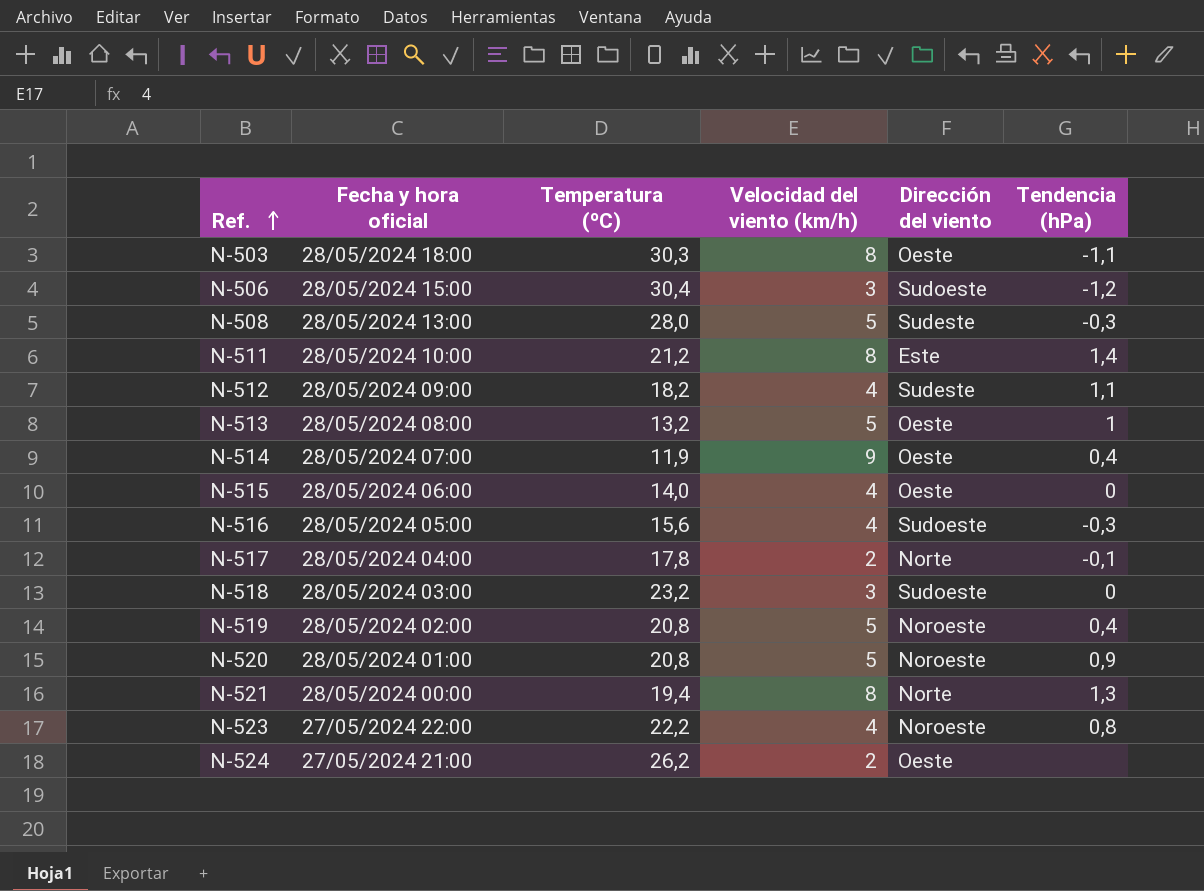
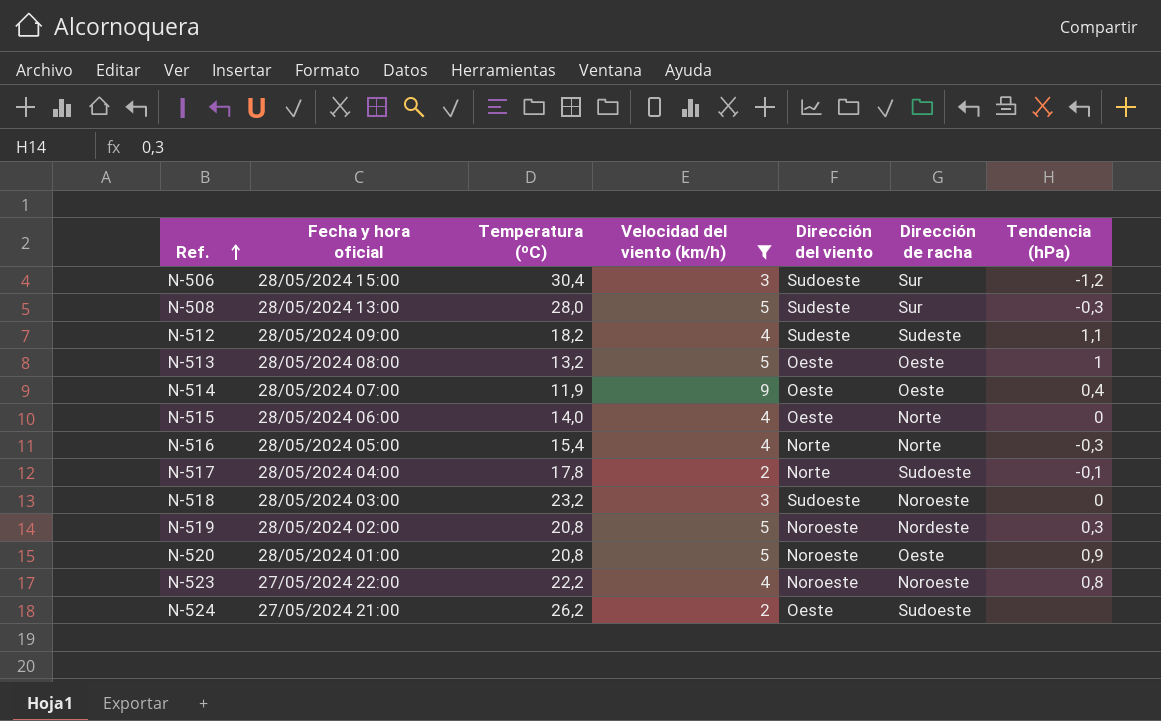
filter: none -> Velocidad del viento (km/h) != 8
column Dirección de racha | position: none -> 6
N-516 | Temperatura (ºC): 15,6 -> 15,4
N-516 | Dirección del viento: Sudoeste -> Norte
N-519 | Tendencia (hPa): 0,4 -> 0,3

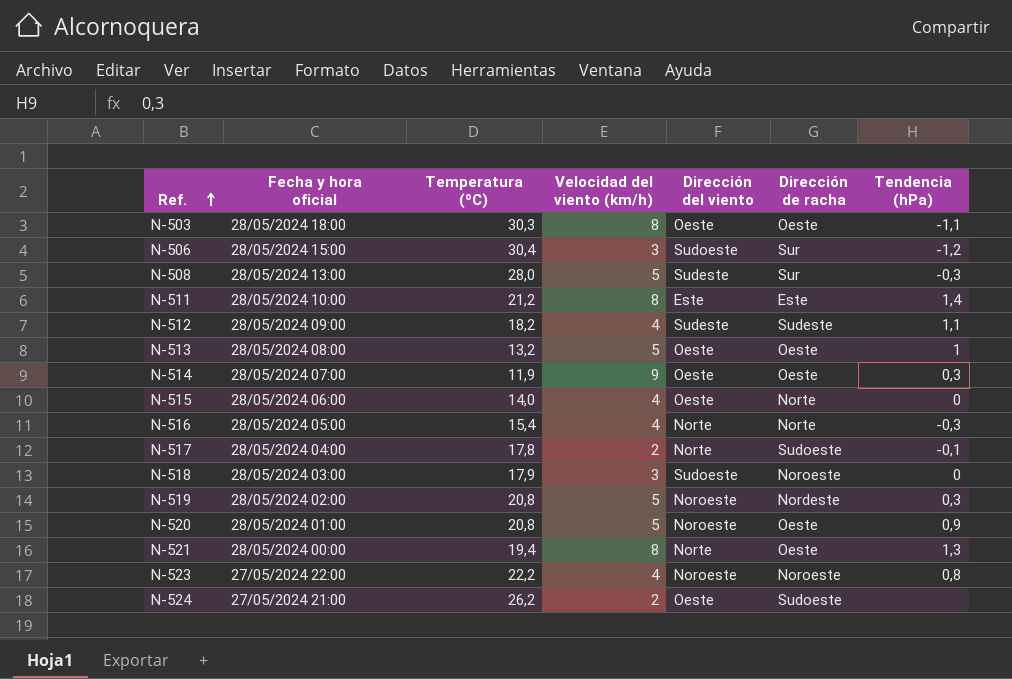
filter: Velocidad del viento (km/h) != 8 -> none
N-514 | Tendencia (hPa): 0,4 -> 0,3
N-518 | Temperatura (ºC): 23,2 -> 17,9

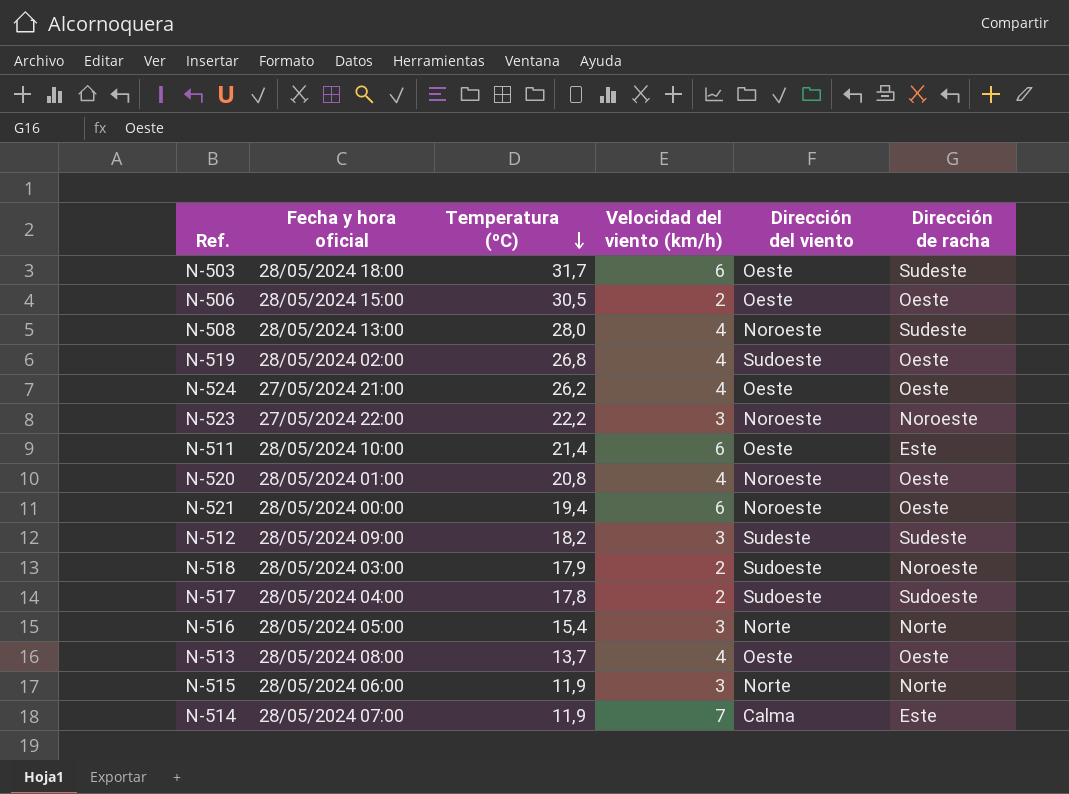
row order: Ref. ascending -> Temperatura (ºC) descending
column Tendencia (hPa) | position: 7 -> none
N-503 | Temperatura (ºC): 30,3 -> 31,7
N-503 | Velocidad del viento (km/h): 8 -> 6
N-503 | Dirección de racha: Oeste -> Sudeste
N-506 | Temperatura (ºC): 30,4 -> 30,5
N-506 | Velocidad del viento (km/h): 3 -> 2
N-506 | Dirección del viento: Sudoeste -> Oeste
N-506 | Dirección de racha: Sur -> Oeste
N-508 | Velocidad del viento (km/h): 5 -> 4
N-508 | Dirección del viento: Sudeste -> Noroeste
N-508 | Dirección de racha: Sur -> Sudeste
N-519 | Temperatura (ºC): 20,8 -> 26,8
N-519 | Velocidad del viento (km/h): 5 -> 4
N-519 | Dirección del viento: Noroeste -> Sudoeste
N-519 | Dirección de racha: Nordeste -> Oeste
N-524 | Velocidad del viento (km/h): 2 -> 4
N-524 | Dirección de racha: Sudoeste -> Oeste
N-523 | Velocidad del viento (km/h): 4 -> 3
N-511 | Temperatura (ºC): 21,2 -> 21,4
N-511 | Velocidad del viento (km/h): 8 -> 6
N-511 | Dirección del viento: Este -> Oeste
N-520 | Velocidad del viento (km/h): 5 -> 4
N-521 | Velocidad del viento (km/h): 8 -> 6
N-521 | Dirección del viento: Norte -> Noroeste
N-512 | Velocidad del viento (km/h): 4 -> 3
N-518 | Velocidad del viento (km/h): 3 -> 2
N-517 | Dirección del viento: Norte -> Sudoeste
N-516 | Velocidad del viento (km/h): 4 -> 3
N-513 | Temperatura (ºC): 13,2 -> 13,7
N-513 | Velocidad del viento (km/h): 5 -> 4
N-515 | Temperatura (ºC): 14,0 -> 11,9
N-515 | Velocidad del viento (km/h): 4 -> 3
N-515 | Dirección del viento: Oeste -> Norte
N-514 | Velocidad del viento (km/h): 9 -> 7
N-514 | Dirección del viento: Oeste -> Calma
N-514 | Dirección de racha: Oeste -> Este

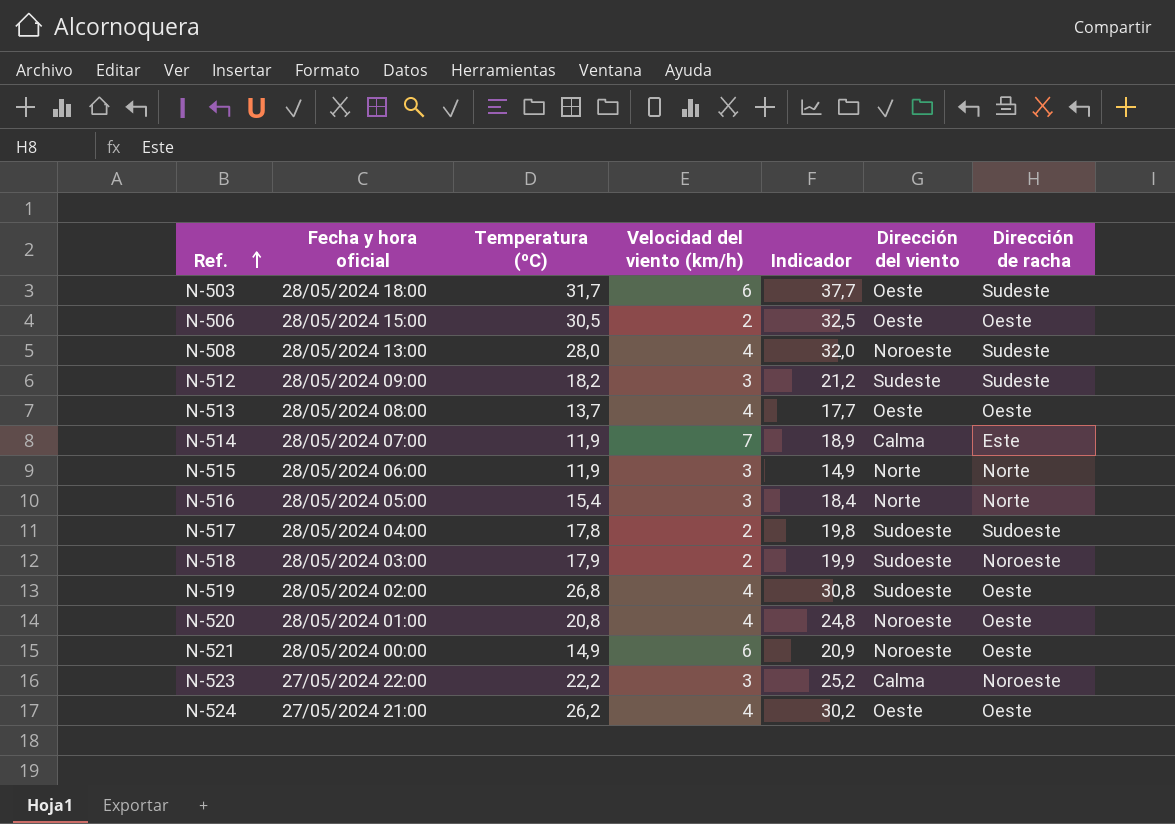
row order: Temperatura (ºC) descending -> Ref. ascending
column Indicador | formula: none -> [Temperatura (ºC)] + [Velocidad del viento (km/h)]
row N-511: 28/05/2024 10:00 | 21,4 | 6 | Oeste | Este -> none
N-521 | Temperatura (ºC): 19,4 -> 14,9
N-523 | Dirección del viento: Noroeste -> Calma

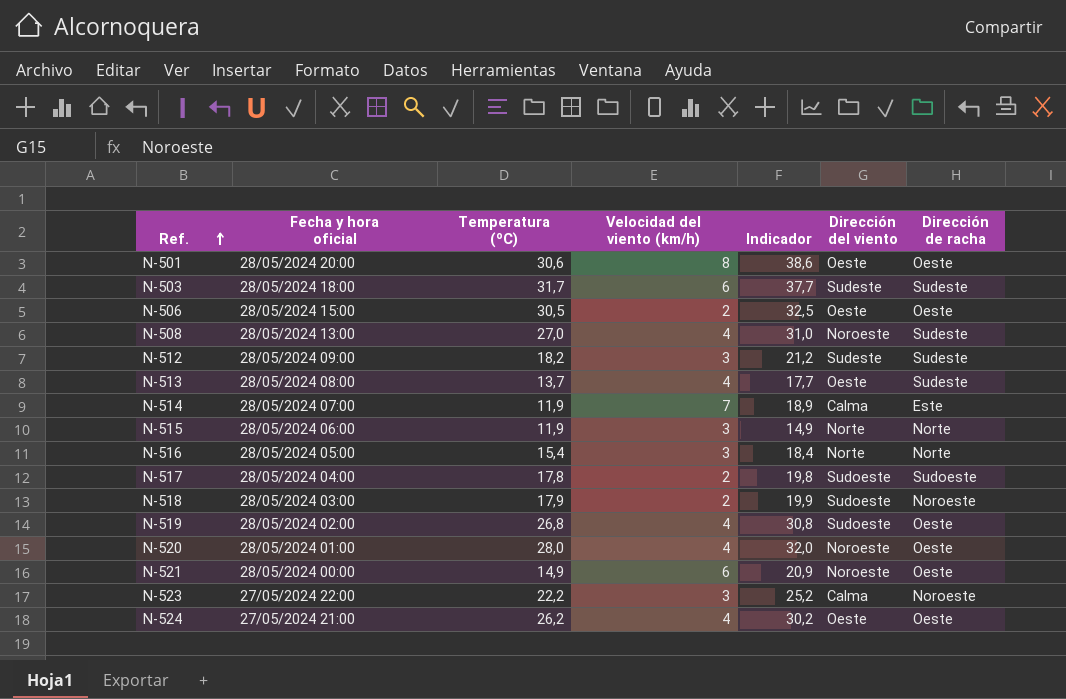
row N-501: none -> 28/05/2024 20:00 | 30,6 | 8 | 38,6 | Oeste | Oeste
N-503 | Dirección del viento: Oeste -> Sudeste
N-508 | Temperatura (ºC): 28,0 -> 27,0
N-508 | Indicador: 32,0 -> 31,0
N-513 | Dirección de racha: Oeste -> Sudeste
N-520 | Temperatura (ºC): 20,8 -> 28,0
N-520 | Indicador: 24,8 -> 32,0

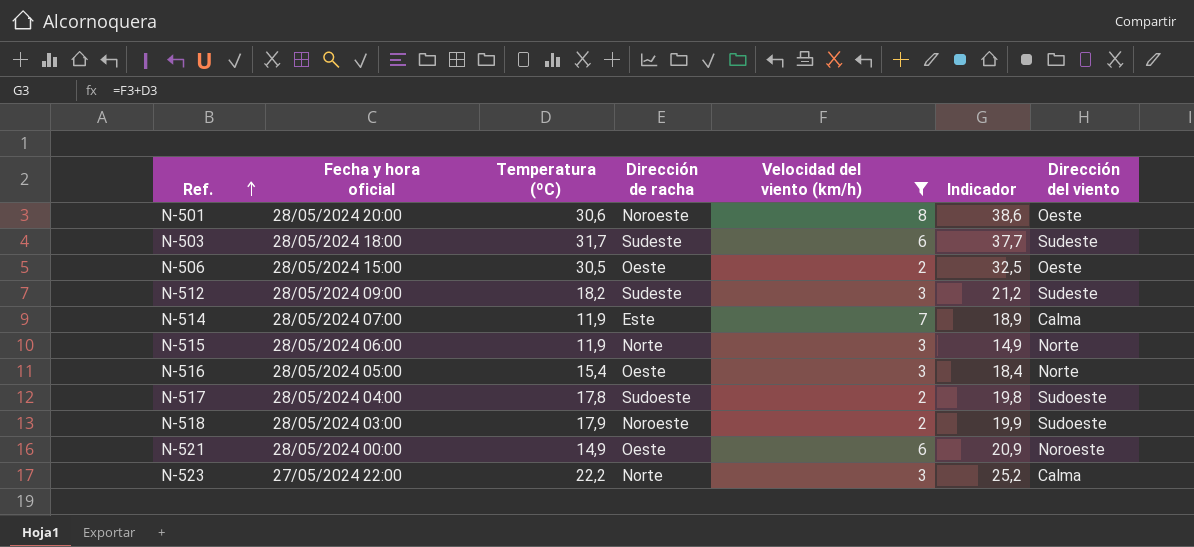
filter: none -> Velocidad del viento (km/h) != 4
column Dirección de racha | position: 7 -> 4
N-501 | Dirección de racha: Oeste -> Noroeste
N-516 | Dirección de racha: Norte -> Oeste
N-523 | Dirección de racha: Noroeste -> Norte

